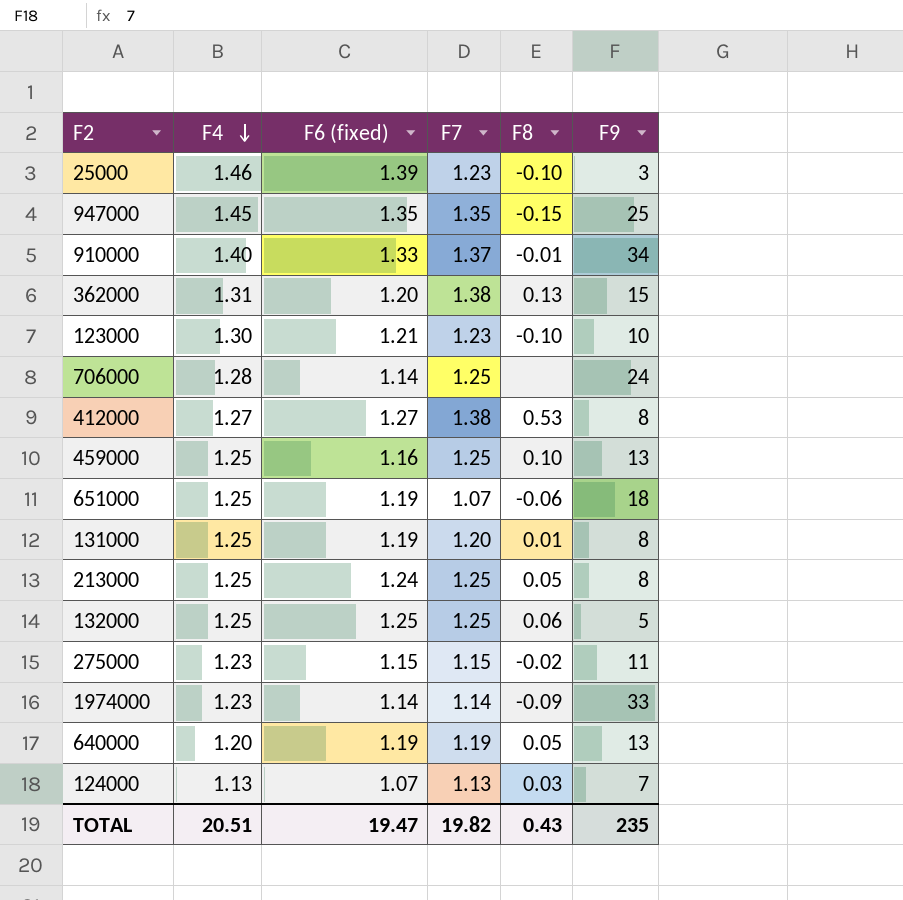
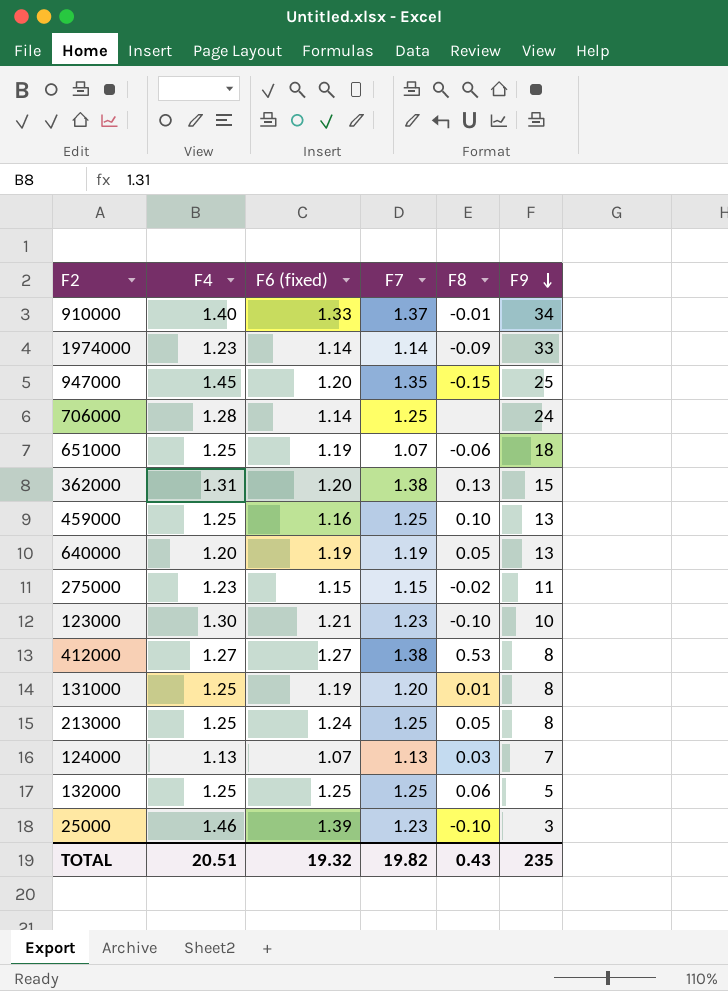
row order: F4 descending -> F9 descending
947000 | F6 (fixed): 1.35 -> 1.20
TOTAL | F6 (fixed): 19.47 -> 19.32

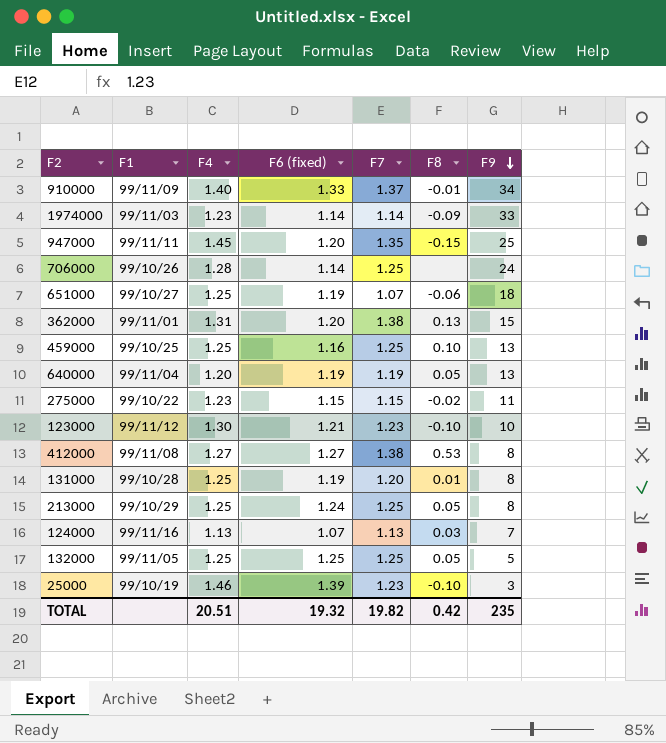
column F1 | position: none -> 2
132000 | F8: 0.06 -> 0.05
TOTAL | F8: 0.43 -> 0.42

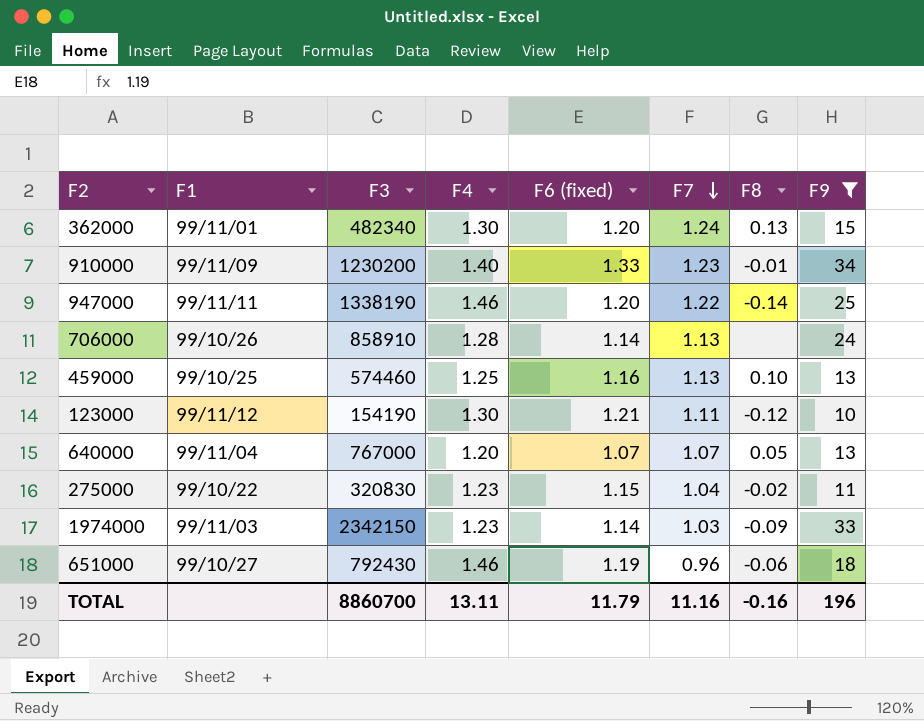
filter: none -> F9 >= 10
row order: F9 descending -> F7 descending
column F3 | position: none -> 3
362000 | F4: 1.31 -> 1.30
362000 | F7: 1.38 -> 1.24
910000 | F7: 1.37 -> 1.23
947000 | F4: 1.45 -> 1.46
947000 | F7: 1.35 -> 1.22
947000 | F8: -0.15 -> -0.14
706000 | F7: 1.25 -> 1.13
459000 | F7: 1.25 -> 1.13
123000 | F7: 1.23 -> 1.11
123000 | F8: -0.10 -> -0.12
640000 | F6 (fixed): 1.19 -> 1.07
640000 | F7: 1.19 -> 1.07
275000 | F7: 1.15 -> 1.04
1974000 | F7: 1.14 -> 1.03
651000 | F4: 1.25 -> 1.46
651000 | F7: 1.07 -> 0.96
TOTAL | F4: 20.51 -> 13.11
TOTAL | F6 (fixed): 19.32 -> 11.79
TOTAL | F7: 19.82 -> 11.16
TOTAL | F8: 0.42 -> -0.16
TOTAL | F9: 235 -> 196

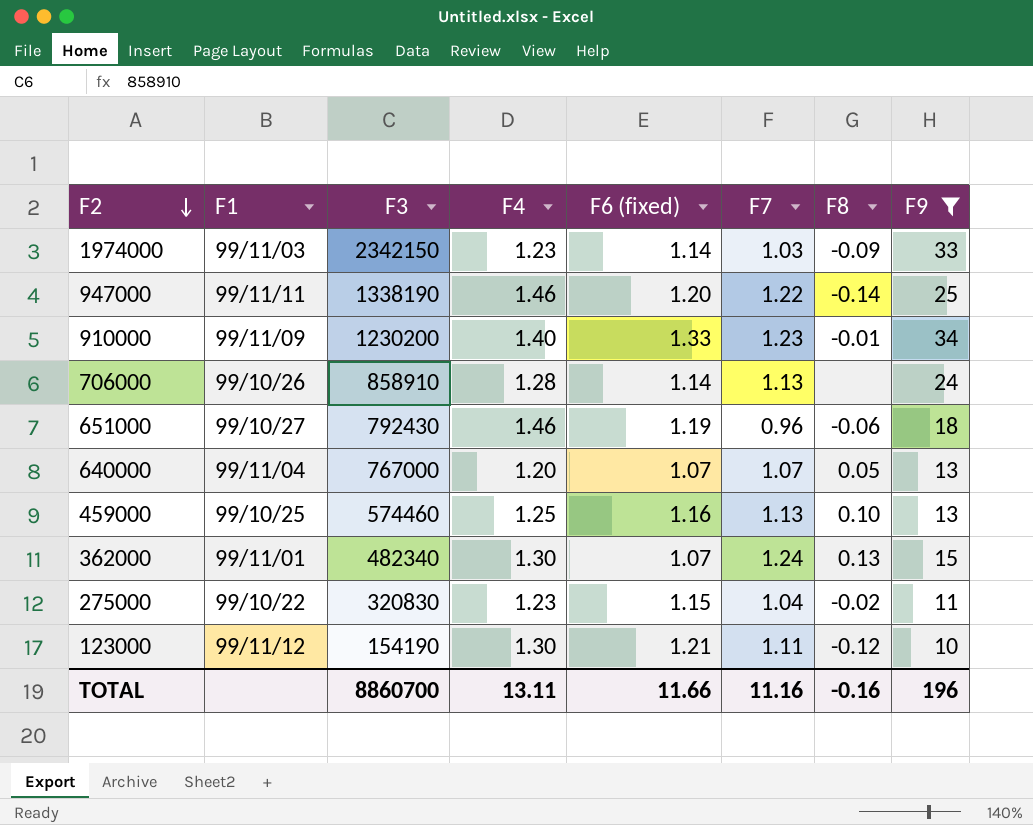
row order: F7 descending -> F2 descending
362000 | F6 (fixed): 1.20 -> 1.07
TOTAL | F6 (fixed): 11.79 -> 11.66

